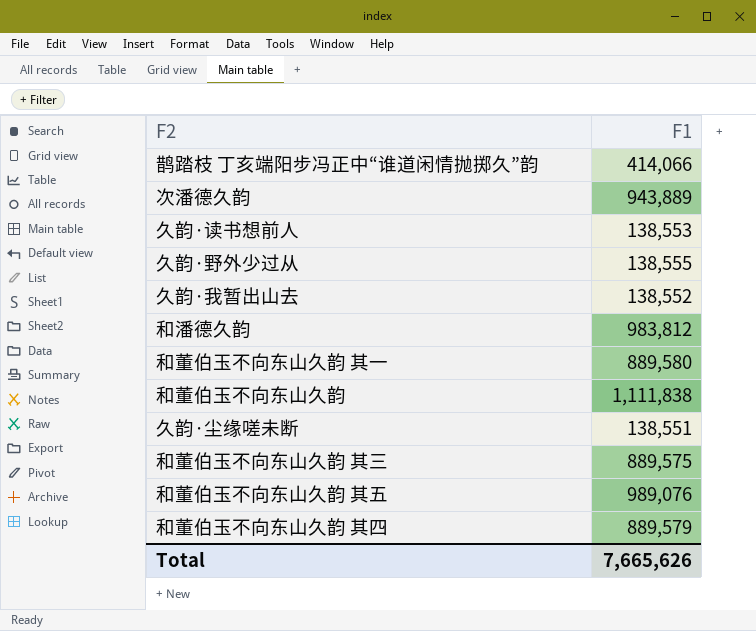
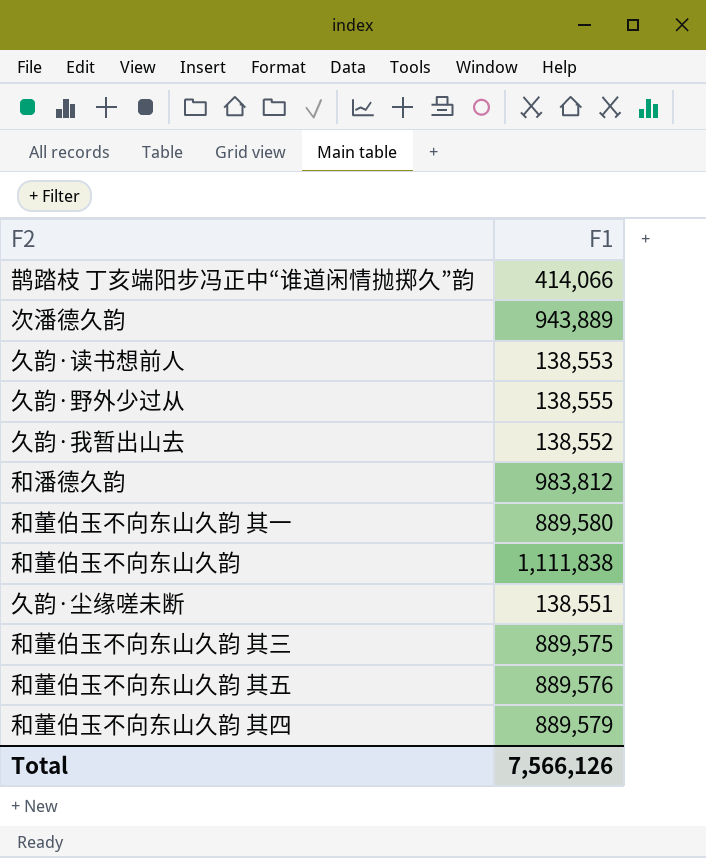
和董伯玉不向东山久韵 其五 | F1: 989,076 -> 889,576
Total | F1: 7,665,626 -> 7,566,126

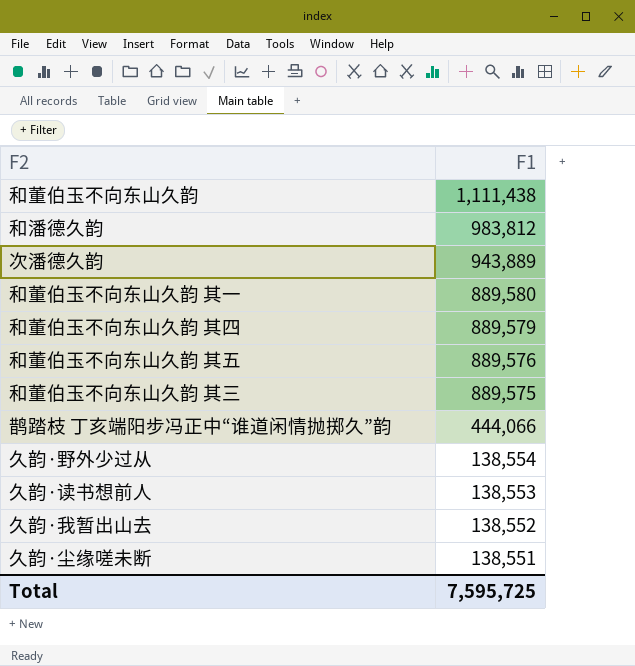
row order: none -> F1 descending
和董伯玉不向东山久韵 | F1: 1,111,838 -> 1,111,438
鹊踏枝 丁亥端阳步冯正中“谁道闲情抛掷久”韵 | F1: 414,066 -> 444,066
久韵·野外少过从 | F1: 138,555 -> 138,554
Total | F1: 7,566,126 -> 7,595,725

